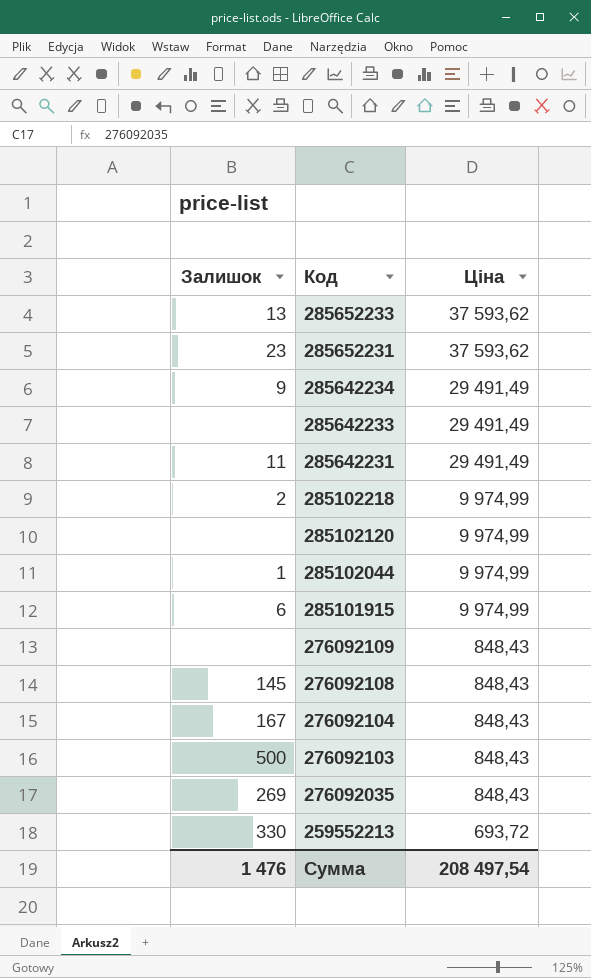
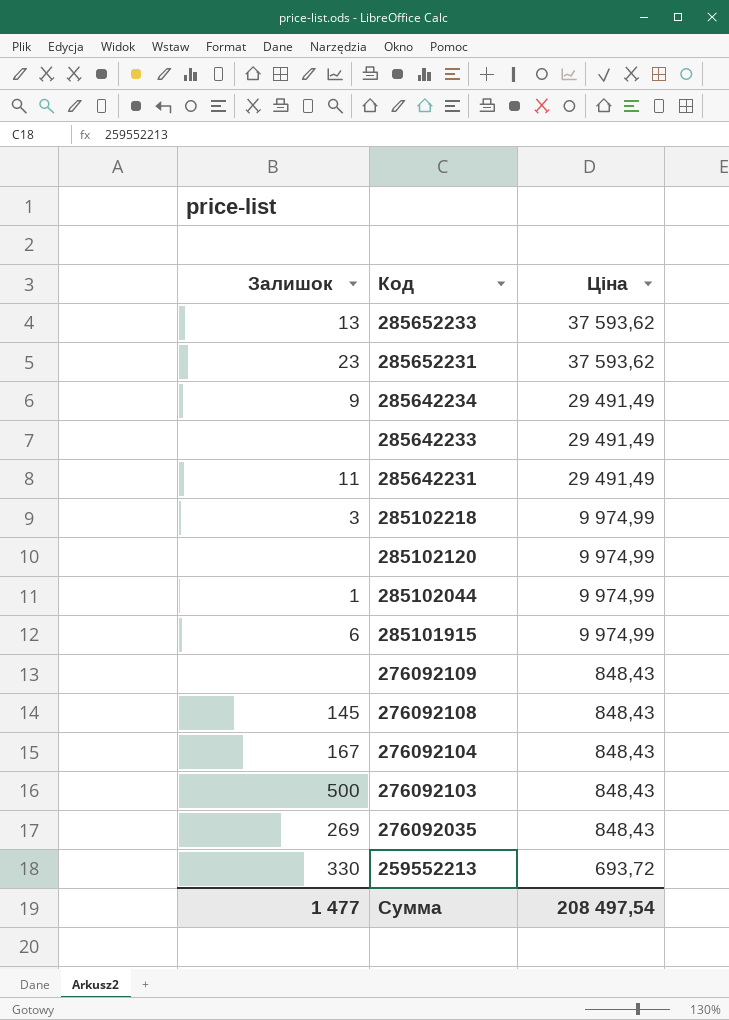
285102218 | Залишок: 2 -> 3
Сумма | Залишок: 1 476 -> 1 477

